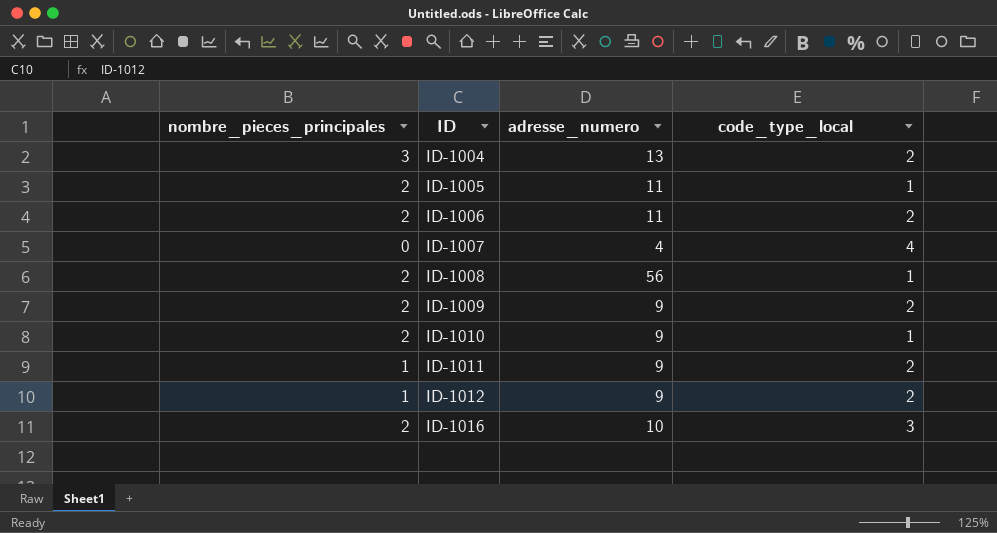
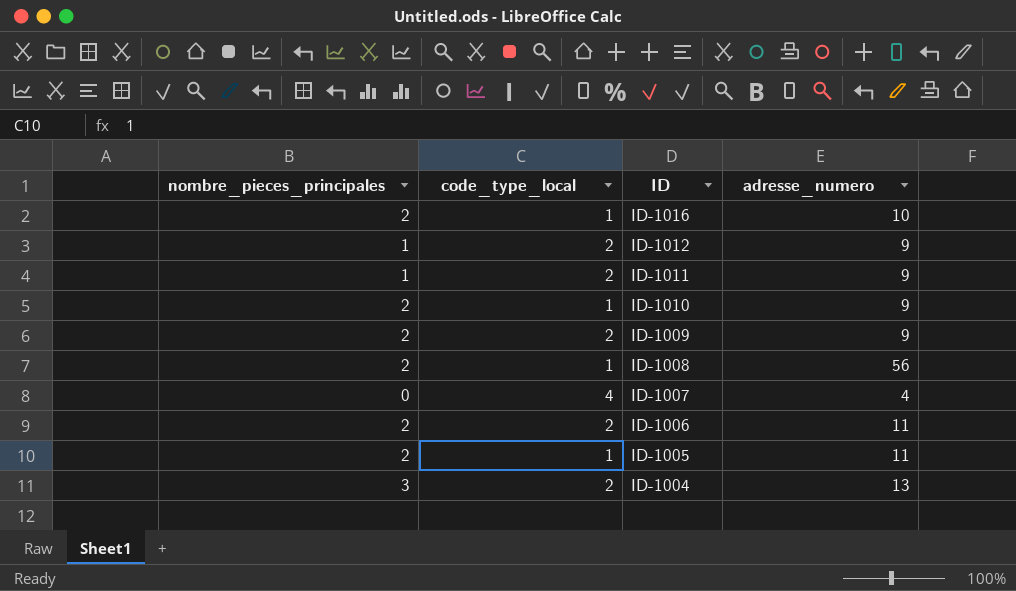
row order: ID ascending -> ID descending
column code_type_local | position: 4 -> 2
ID-1016 | code_type_local: 3 -> 1

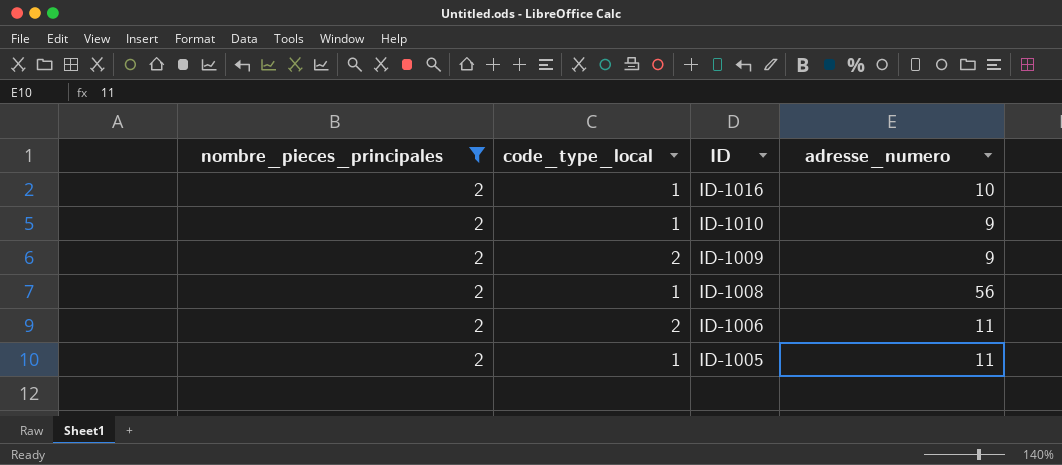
filter: none -> nombre_pieces_principales = 2

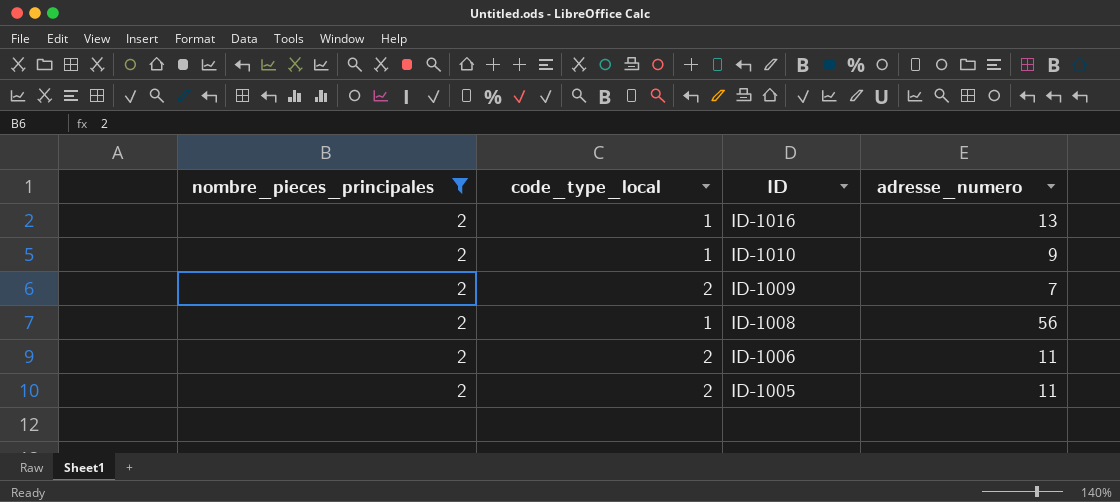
ID-1016 | adresse_numero: 10 -> 13
ID-1009 | adresse_numero: 9 -> 7
ID-1005 | code_type_local: 1 -> 2

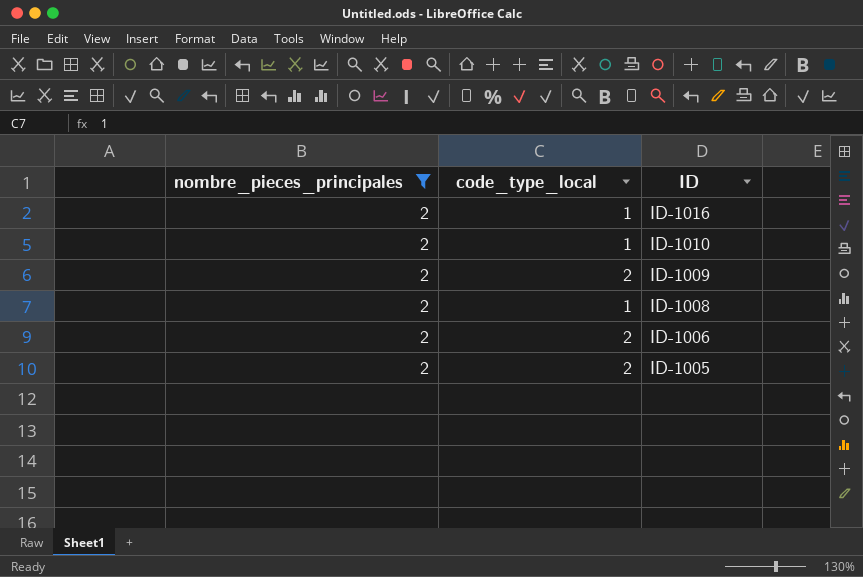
column adresse_numero | position: 4 -> none

